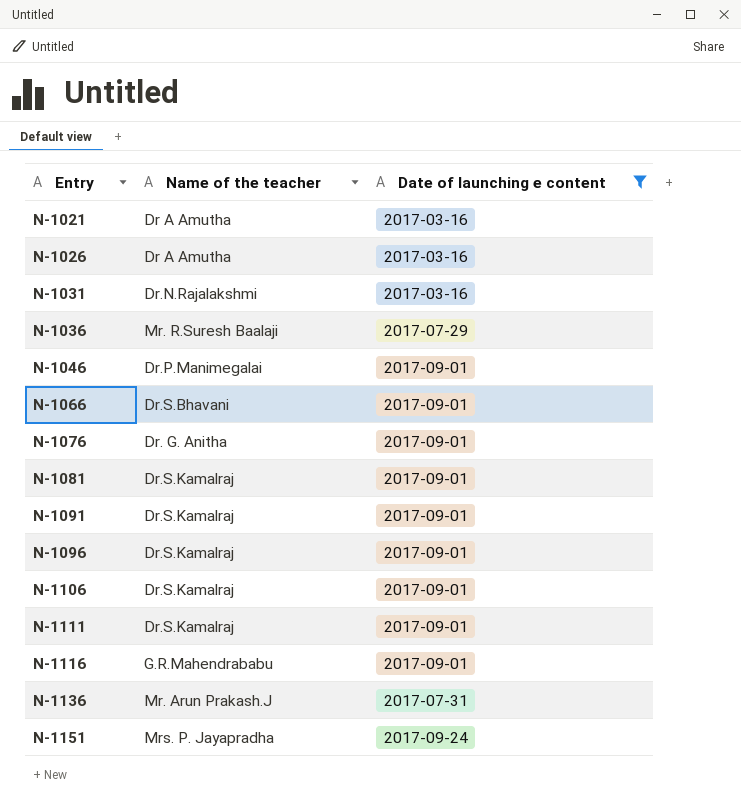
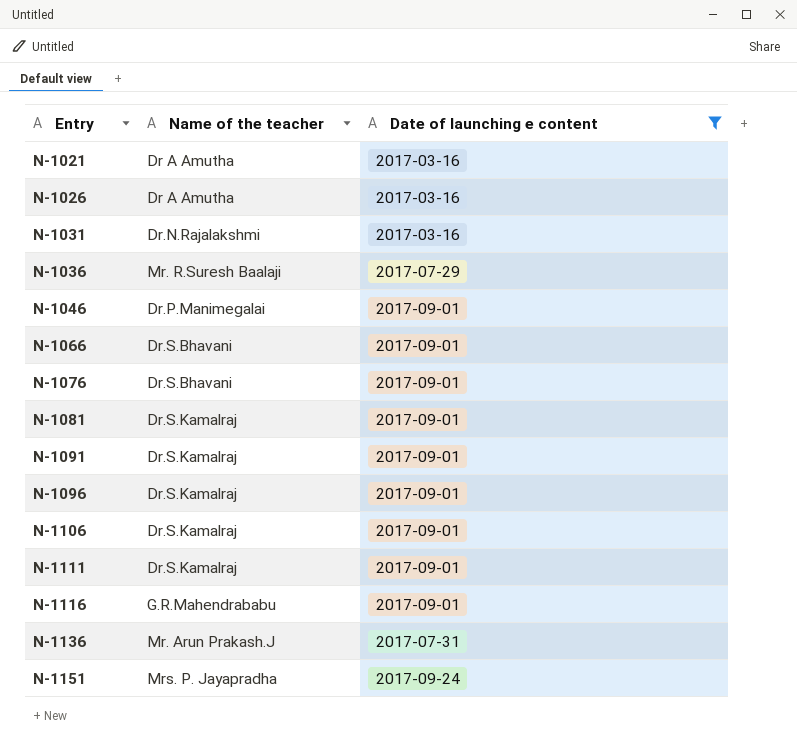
N-1076 | Name of the teacher: Dr. G. Anitha -> Dr.S.Bhavani

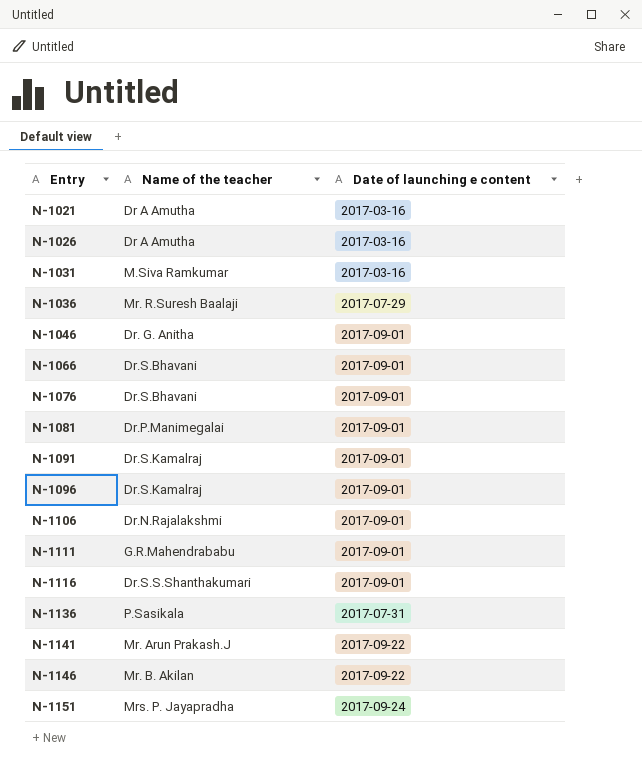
filter: Date of launching e content != 2017-09-22 -> none
N-1031 | Name of the teacher: Dr.N.Rajalakshmi -> M.Siva Ramkumar
N-1046 | Name of the teacher: Dr.P.Manimegalai -> Dr. G. Anitha
N-1081 | Name of the teacher: Dr.S.Kamalraj -> Dr.P.Manimegalai
N-1106 | Name of the teacher: Dr.S.Kamalraj -> Dr.N.Rajalakshmi
N-1111 | Name of the teacher: Dr.S.Kamalraj -> G.R.Mahendrababu
N-1116 | Name of the teacher: G.R.Mahendrababu -> Dr.S.S.Shanthakumari
N-1136 | Name of the teacher: Mr. Arun Prakash.J -> P.Sasikala

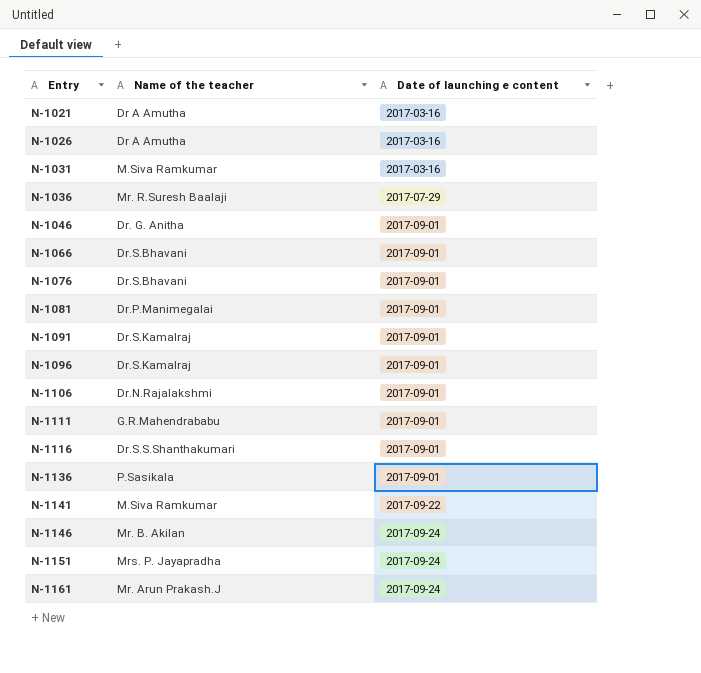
N-1136 | Date of launching e content: 2017-07-31 -> 2017-09-01
N-1141 | Name of the teacher: Mr. Arun Prakash.J -> M.Siva Ramkumar
N-1146 | Date of launching e content: 2017-09-22 -> 2017-09-24
row N-1161: none -> Mr. Arun Prakash.J | 2017-09-24

